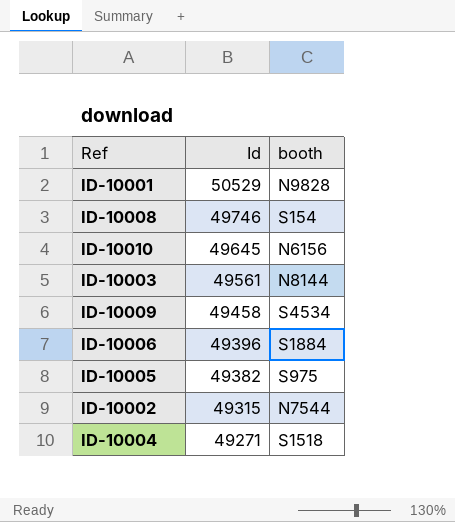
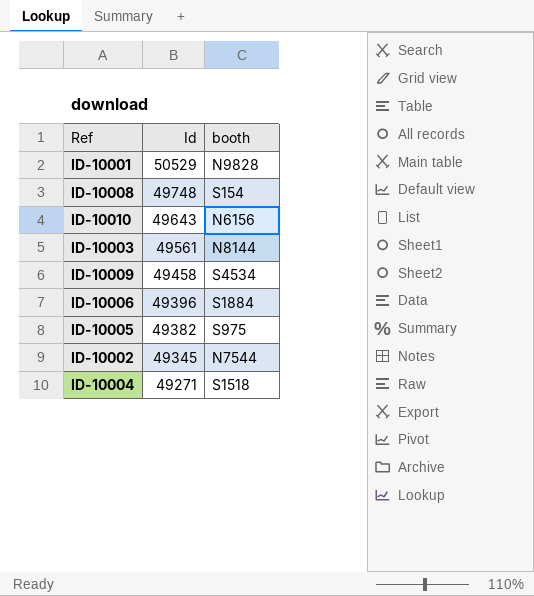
ID-10008 | Id: 49746 -> 49748
ID-10010 | Id: 49645 -> 49643
ID-10002 | Id: 49315 -> 49345

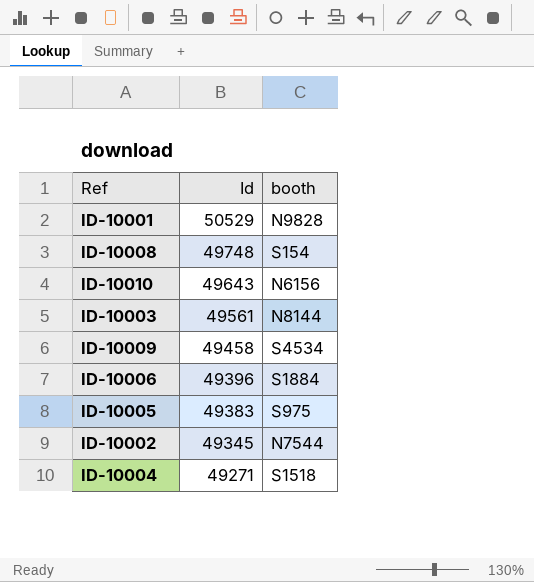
ID-10005 | Id: 49382 -> 49383

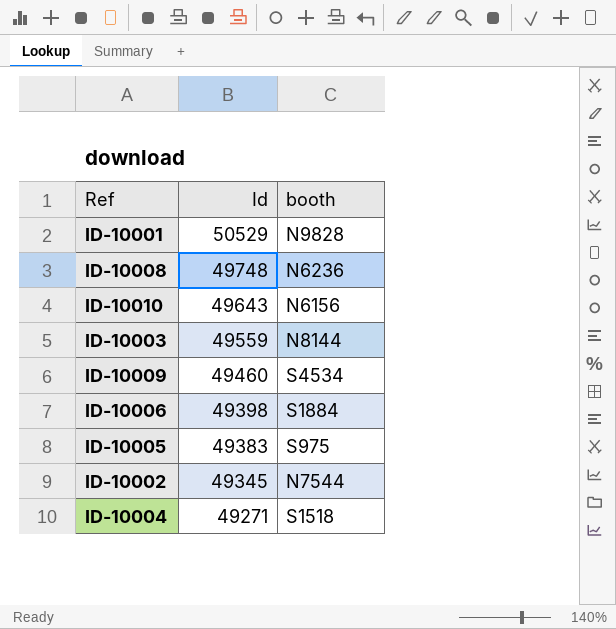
ID-10008 | booth: S154 -> N6236
ID-10003 | Id: 49561 -> 49559
ID-10009 | Id: 49458 -> 49460
ID-10006 | Id: 49396 -> 49398

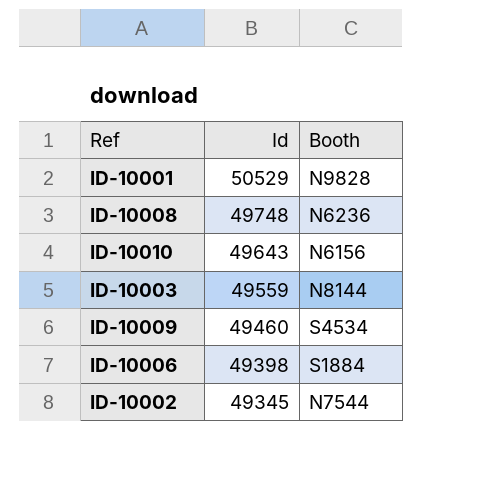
column name: booth -> Booth
row ID-10005: 49383 | S975 -> none
row ID-10004: 49271 | S1518 -> none

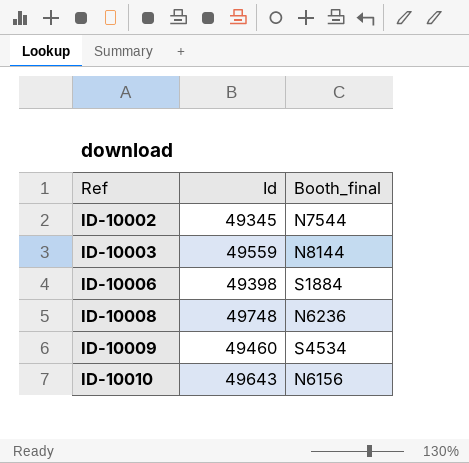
row order: Id descending -> Ref ascending
column name: Booth -> Booth_final
row ID-10001: 50529 | N9828 -> none

